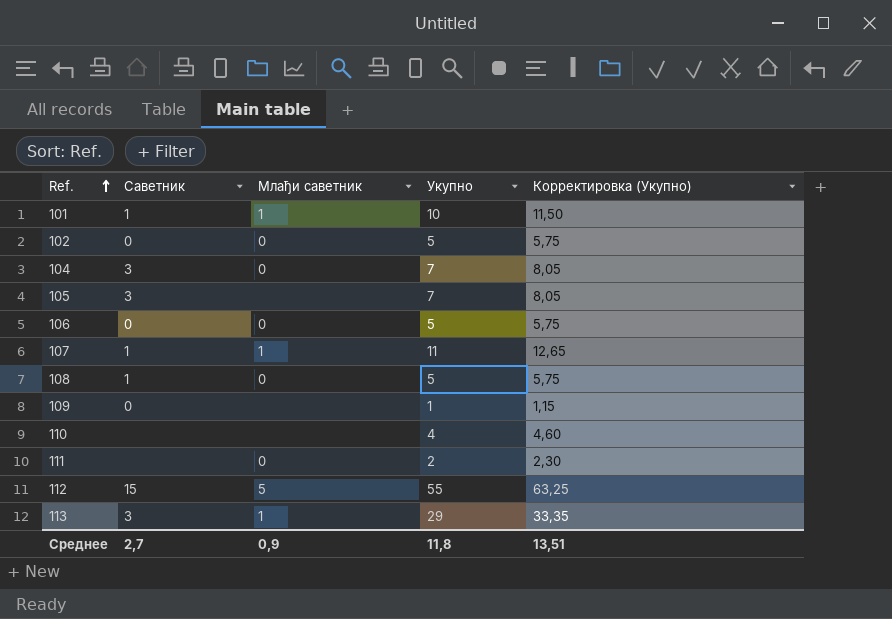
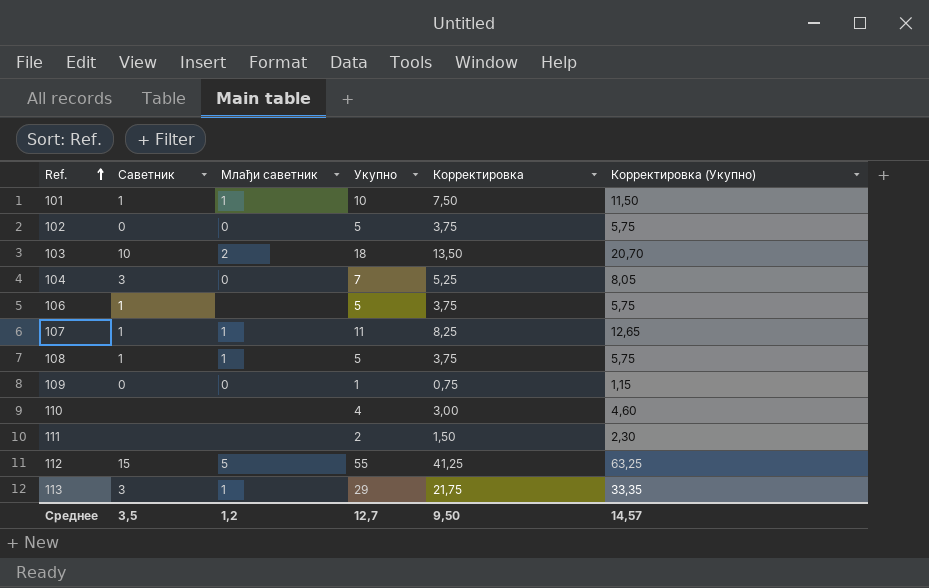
column Корректировка | formula: none -> [Укупно] * 0,75
row 105: 3 | none | 7 | 8,05 -> none
row 103: none -> 10 | 2 | 18 | 13,50 | 20,70
106 | Саветник: 0 -> 1
106 | Млађи саветник: 0 -> none
108 | Млађи саветник: 0 -> 1
109 | Млађи саветник: none -> 0
111 | Млађи саветник: 0 -> none
Среднее | Саветник: 2,7 -> 3,5
Среднее | Млађи саветник: 0,9 -> 1,2
Среднее | Укупно: 11,8 -> 12,7
Среднее | Корректировка (Укупно): 13,51 -> 14,57

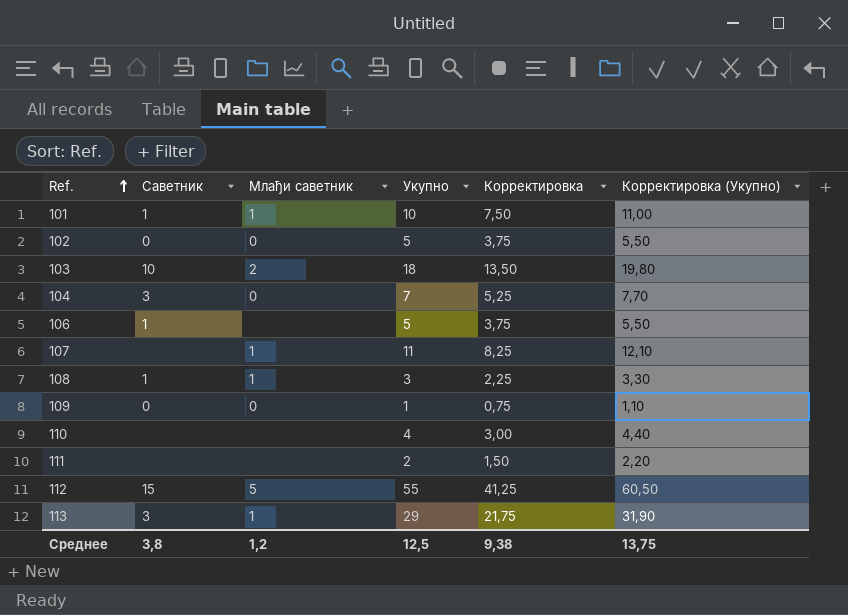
column Корректировка (Укупно) | formula: [Укупно] * 1,15 -> [Укупно] * 1,1
107 | Саветник: 1 -> none
108 | Укупно: 5 -> 3
108 | Корректировка: 3,75 -> 2,25
Среднее | Саветник: 3,5 -> 3,8
Среднее | Укупно: 12,7 -> 12,5
Среднее | Корректировка: 9,50 -> 9,38
Среднее | Корректировка (Укупно): 14,57 -> 13,75

